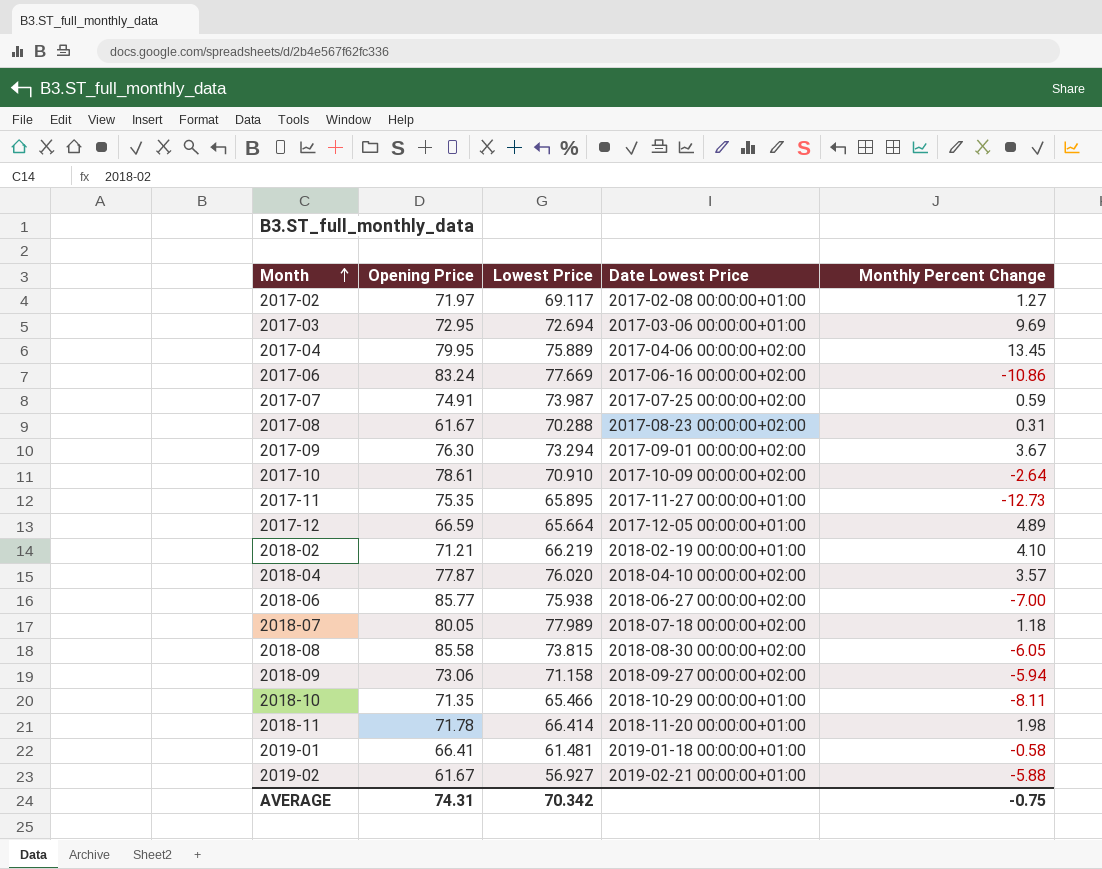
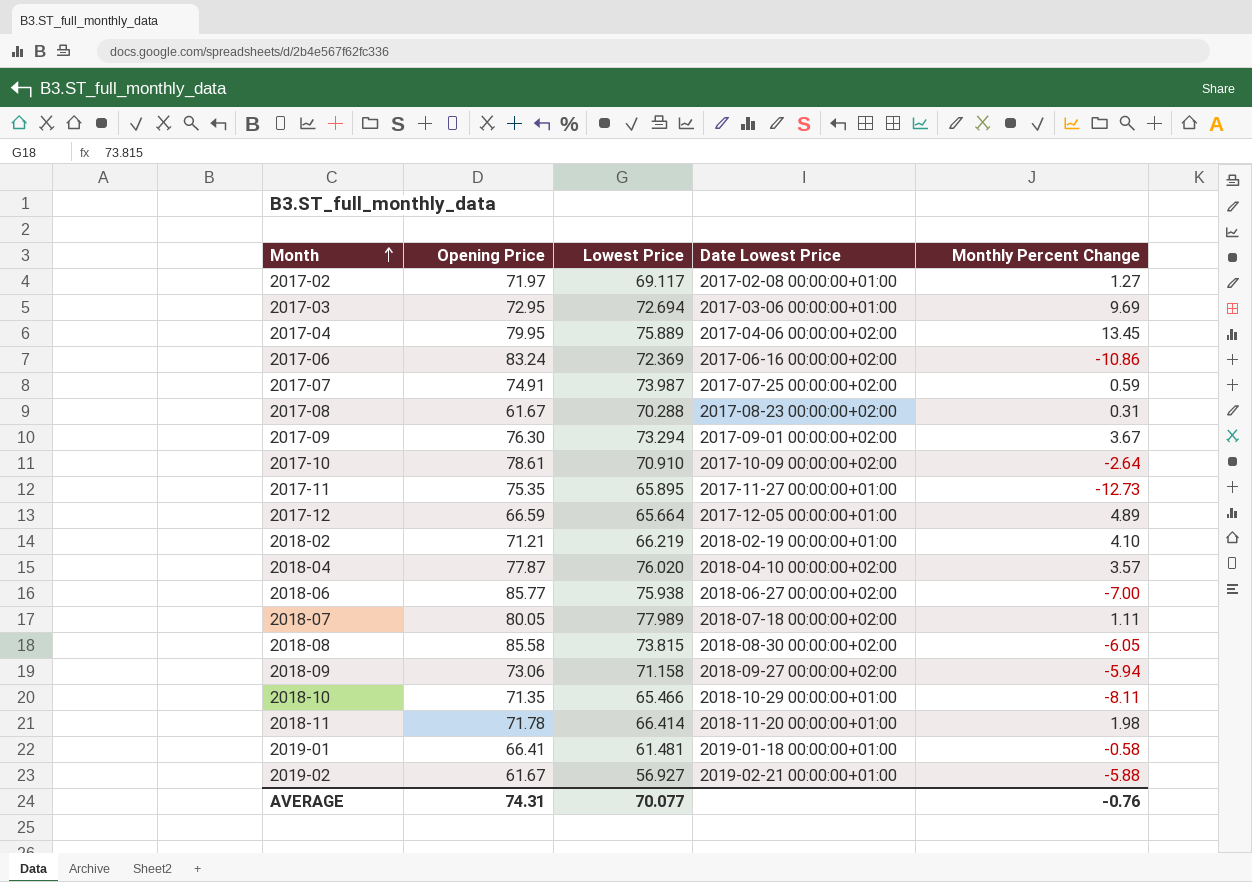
2017-06 | Lowest Price: 77.669 -> 72.369
2018-07 | Monthly Percent Change: 1.18 -> 1.11
AVERAGE | Lowest Price: 70.342 -> 70.077
AVERAGE | Monthly Percent Change: -0.75 -> -0.76

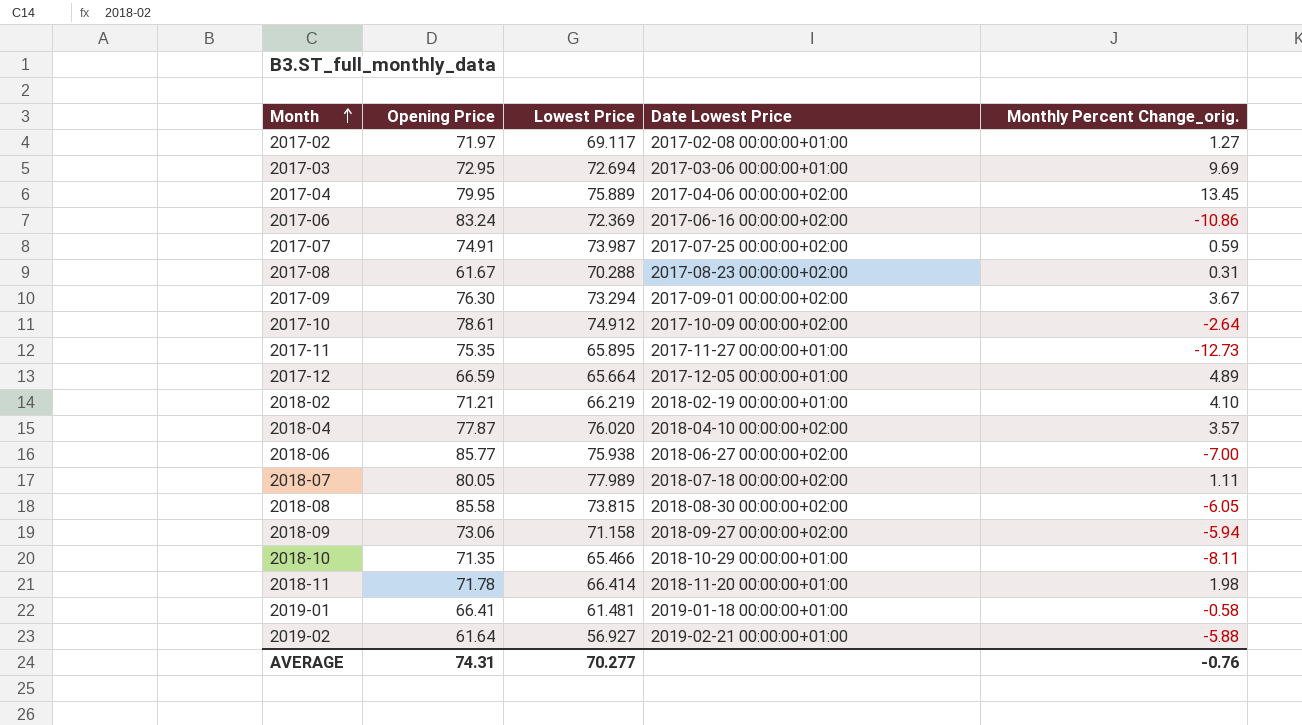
column name: Monthly Percent Change -> Monthly Percent Change_orig.
2017-10 | Lowest Price: 70.910 -> 74.912
2019-02 | Opening Price: 61.67 -> 61.64
AVERAGE | Lowest Price: 70.077 -> 70.277

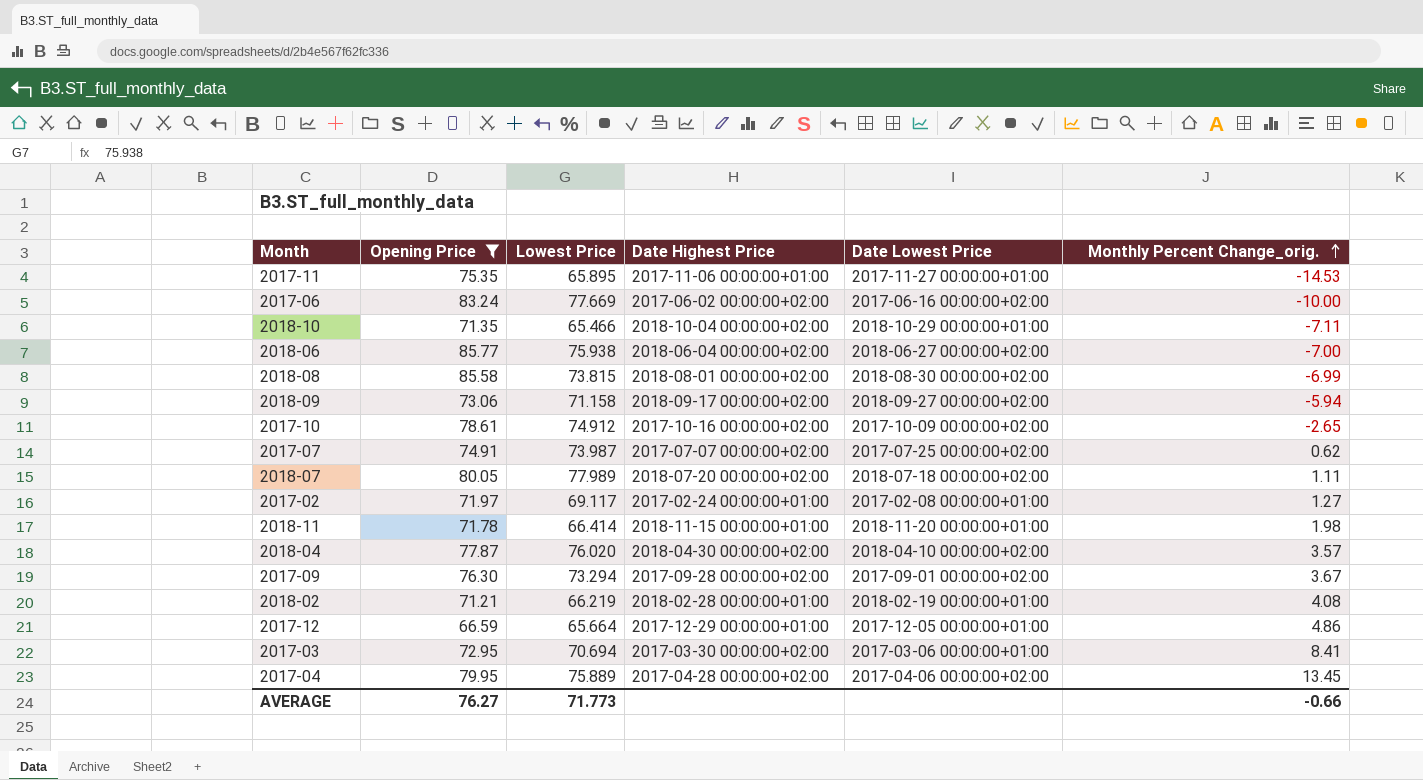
filter: none -> Opening Price >= 66.59
row order: Month ascending -> Monthly Percent Change_orig. ascending
column Date Highest Price | position: none -> 4
2017-11 | Monthly Percent Change_orig.: -12.73 -> -14.53
2017-06 | Lowest Price: 72.369 -> 77.669
2017-06 | Monthly Percent Change_orig.: -10.86 -> -10.00
2018-10 | Monthly Percent Change_orig.: -8.11 -> -7.11
2018-08 | Monthly Percent Change_orig.: -6.05 -> -6.99
2017-10 | Monthly Percent Change_orig.: -2.64 -> -2.65
2017-07 | Monthly Percent Change_orig.: 0.59 -> 0.62
2018-02 | Monthly Percent Change_orig.: 4.10 -> 4.08
2017-12 | Monthly Percent Change_orig.: 4.89 -> 4.86
2017-03 | Lowest Price: 72.694 -> 70.694
2017-03 | Monthly Percent Change_orig.: 9.69 -> 8.41
AVERAGE | Opening Price: 74.31 -> 76.27
AVERAGE | Lowest Price: 70.277 -> 71.773
AVERAGE | Monthly Percent Change_orig.: -0.76 -> -0.66

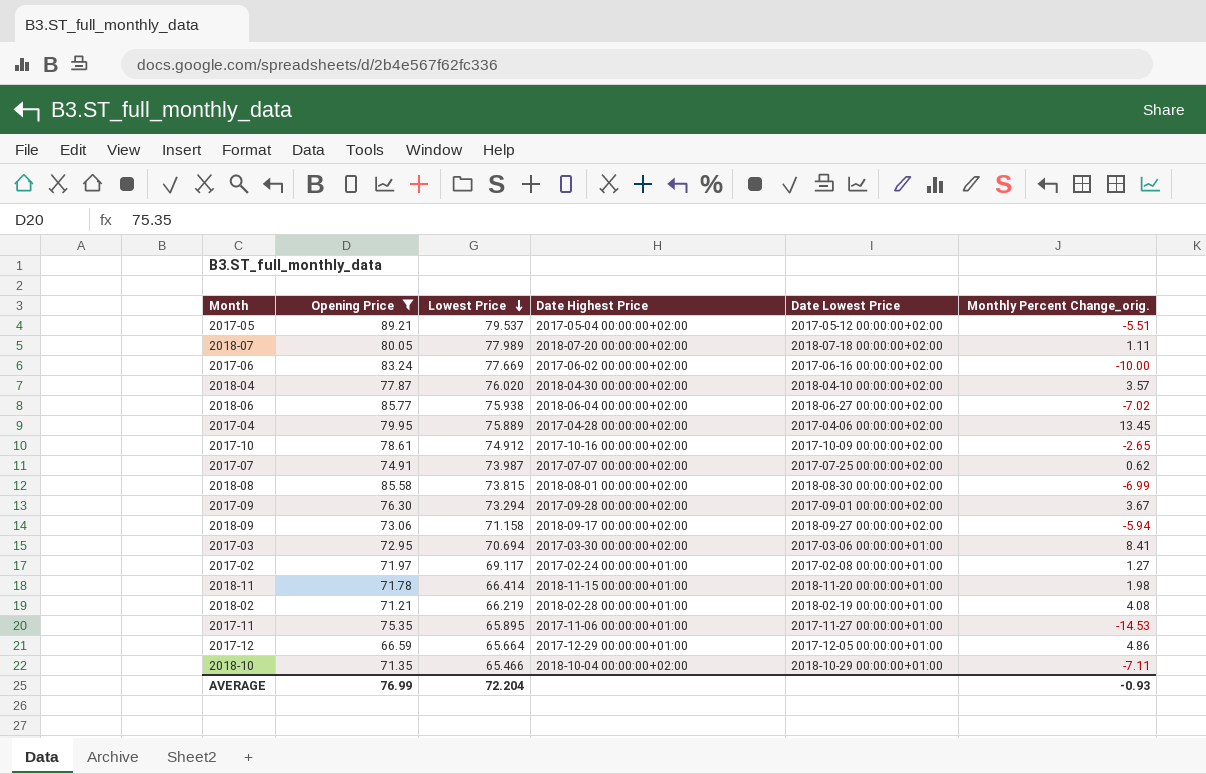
row order: Monthly Percent Change_orig. ascending -> Lowest Price descending
row 2017-05: none -> 89.21 | 79.537 | 2017-05-04 00:00:00+02:00 | 2017-05-12 00:00:00+02:00 | -5.51
2018-06 | Monthly Percent Change_orig.: -7.00 -> -7.02
AVERAGE | Opening Price: 76.27 -> 76.99
AVERAGE | Lowest Price: 71.773 -> 72.204
AVERAGE | Monthly Percent Change_orig.: -0.66 -> -0.93

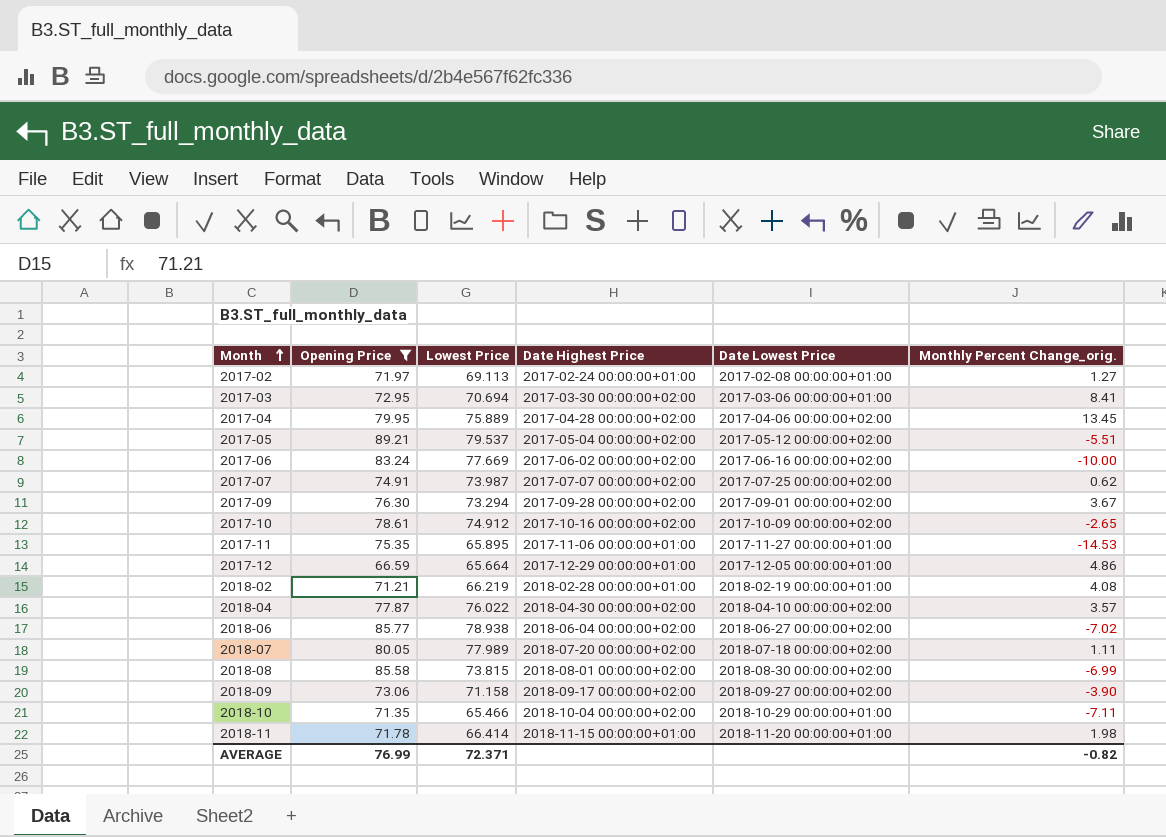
row order: Lowest Price descending -> Month ascending
2017-02 | Lowest Price: 69.117 -> 69.113
2018-04 | Lowest Price: 76.020 -> 76.022
2018-06 | Lowest Price: 75.938 -> 78.938
2018-09 | Monthly Percent Change_orig.: -5.94 -> -3.90
AVERAGE | Lowest Price: 72.204 -> 72.371
AVERAGE | Monthly Percent Change_orig.: -0.93 -> -0.82

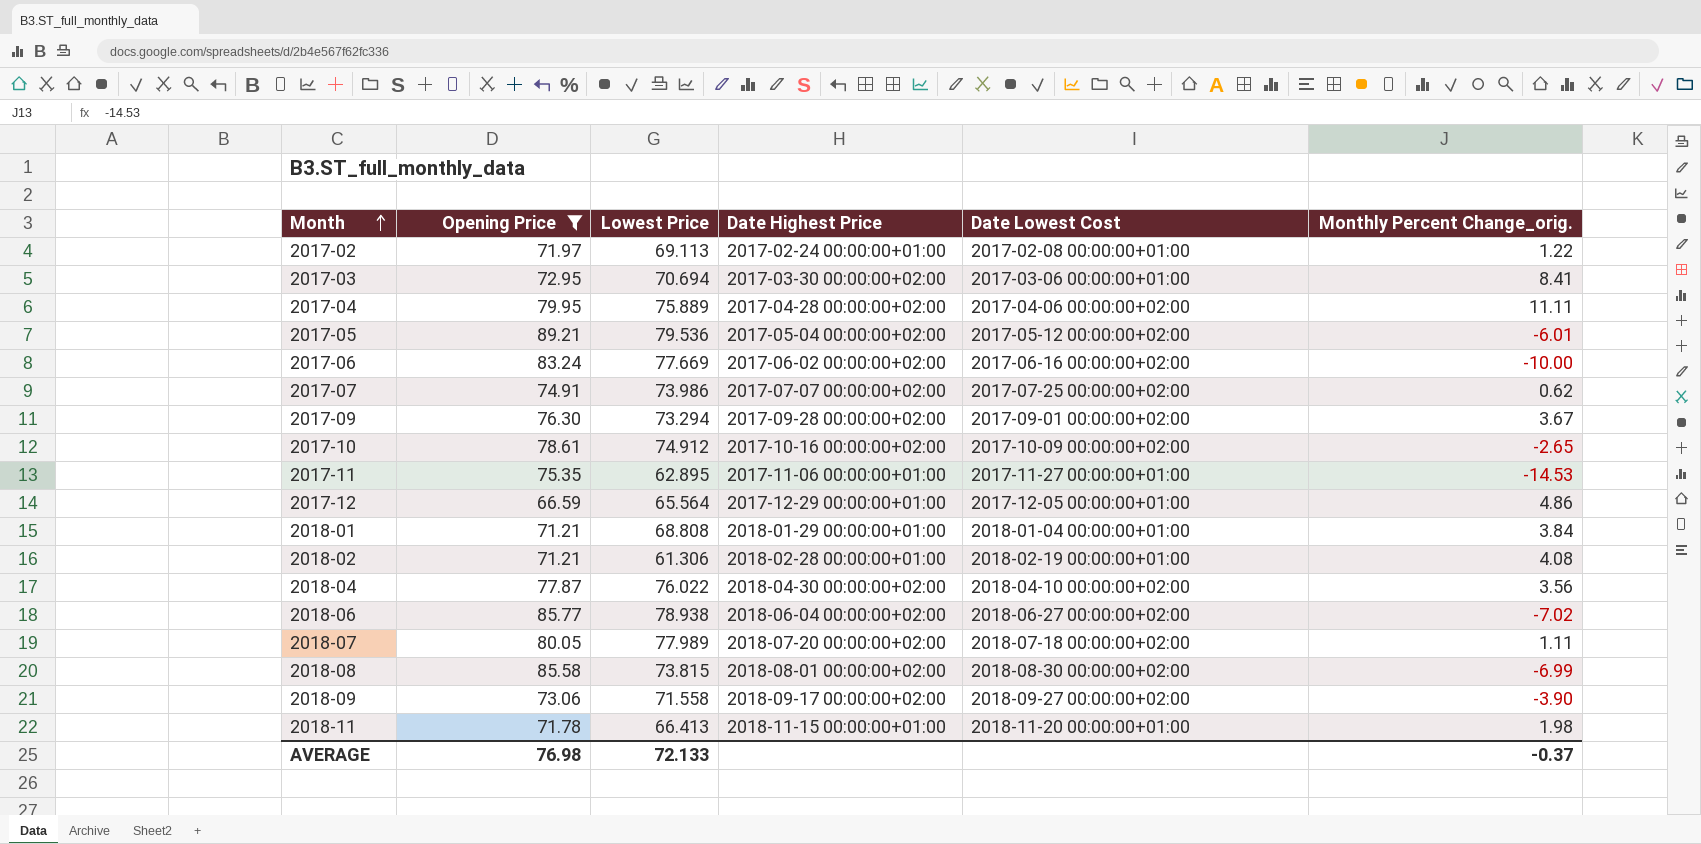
column name: Date Lowest Price -> Date Lowest Cost
row 2018-10: 71.35 | 65.466 | 2018-10-04 00:00:00+02:00 | 2018-10-29 00:00:00+01:00 | -7.11 -> none
2017-02 | Monthly Percent Change_orig.: 1.27 -> 1.22
2017-04 | Monthly Percent Change_orig.: 13.45 -> 11.11
2017-05 | Lowest Price: 79.537 -> 79.536
2017-05 | Monthly Percent Change_orig.: -5.51 -> -6.01
2017-07 | Lowest Price: 73.987 -> 73.986
2017-11 | Lowest Price: 65.895 -> 62.895
2017-12 | Lowest Price: 65.664 -> 65.564
row 2018-01: none -> 71.21 | 68.808 | 2018-01-29 00:00:00+01:00 | 2018-01-04 00:00:00+01:00 | 3.84
2018-02 | Lowest Price: 66.219 -> 61.306
2018-04 | Monthly Percent Change_orig.: 3.57 -> 3.56
2018-09 | Lowest Price: 71.158 -> 71.558
2018-11 | Lowest Price: 66.414 -> 66.413
AVERAGE | Opening Price: 76.99 -> 76.98
AVERAGE | Lowest Price: 72.371 -> 72.133
AVERAGE | Monthly Percent Change_orig.: -0.82 -> -0.37

